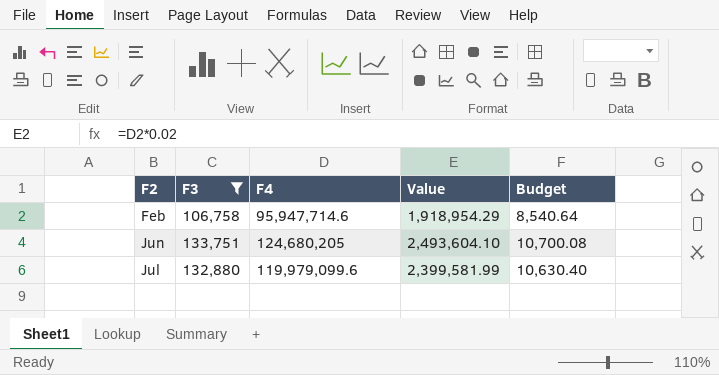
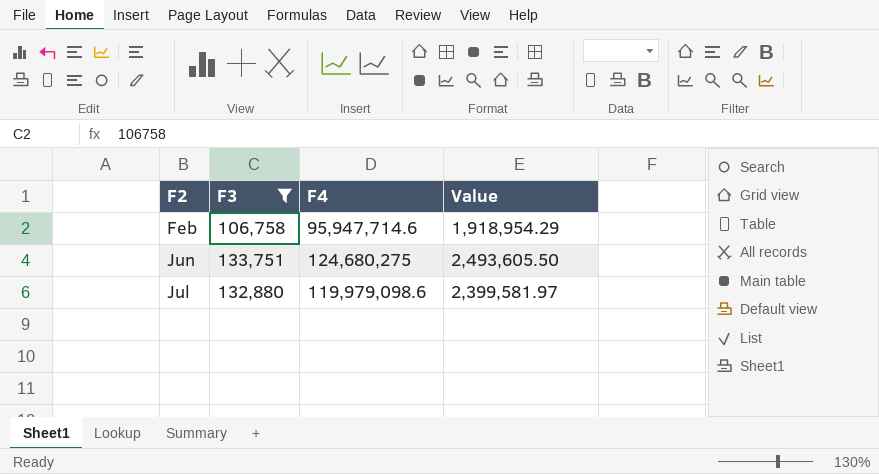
column Budget | formula: [F3] * 0.08 -> none
Jun | F4: 124,680,205 -> 124,680,275
Jun | Value: 2,493,604.10 -> 2,493,605.50
Jul | F4: 119,979,099.6 -> 119,979,098.6
Jul | Value: 2,399,581.99 -> 2,399,581.97

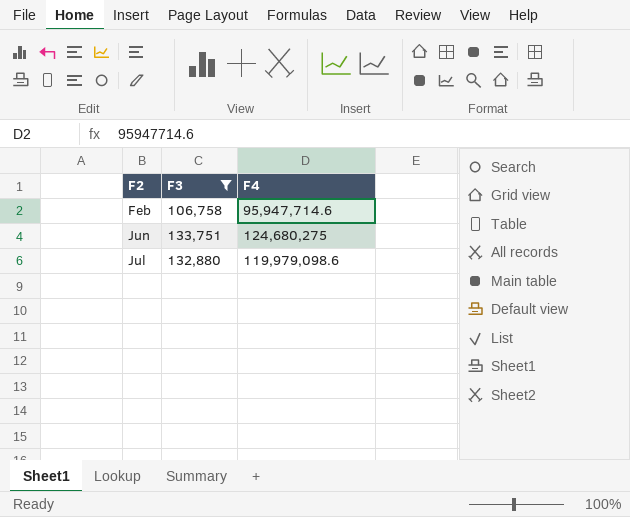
column Value | formula: [F4] * 0.02 -> none

